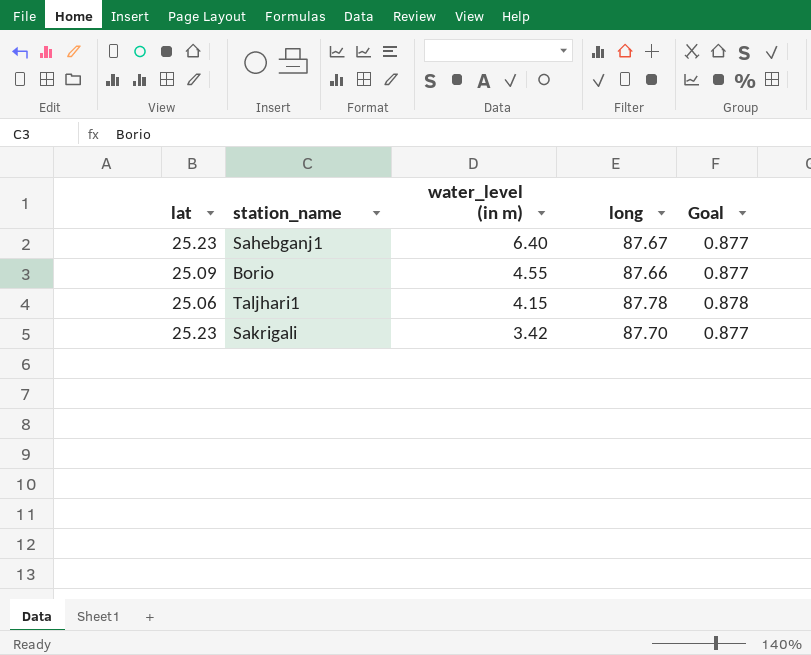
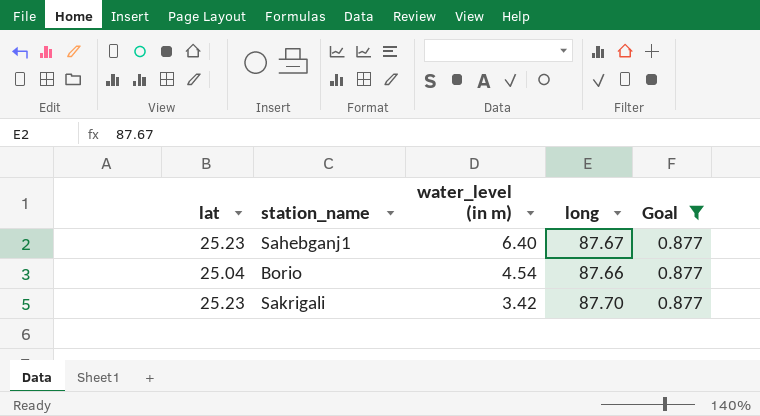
filter: none -> Goal = 0.877
Borio | lat: 25.09 -> 25.04
Borio | water_level (in m): 4.55 -> 4.54

